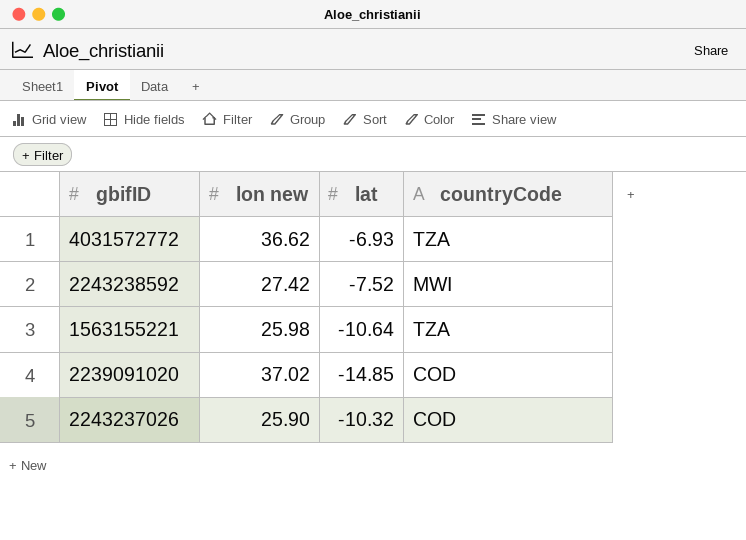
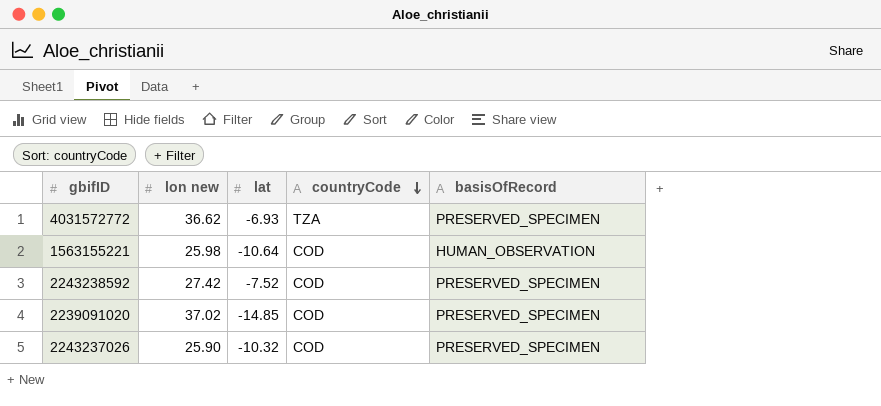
row order: none -> countryCode descending
column basisOfRecord | position: none -> 5
1563155221 | countryCode: TZA -> COD
2243238592 | countryCode: MWI -> COD

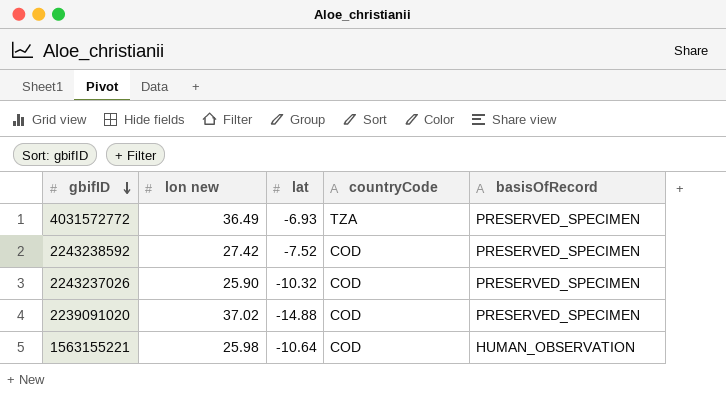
row order: countryCode descending -> gbifID descending
4031572772 | lon new: 36.62 -> 36.49
2239091020 | lat: -14.85 -> -14.88

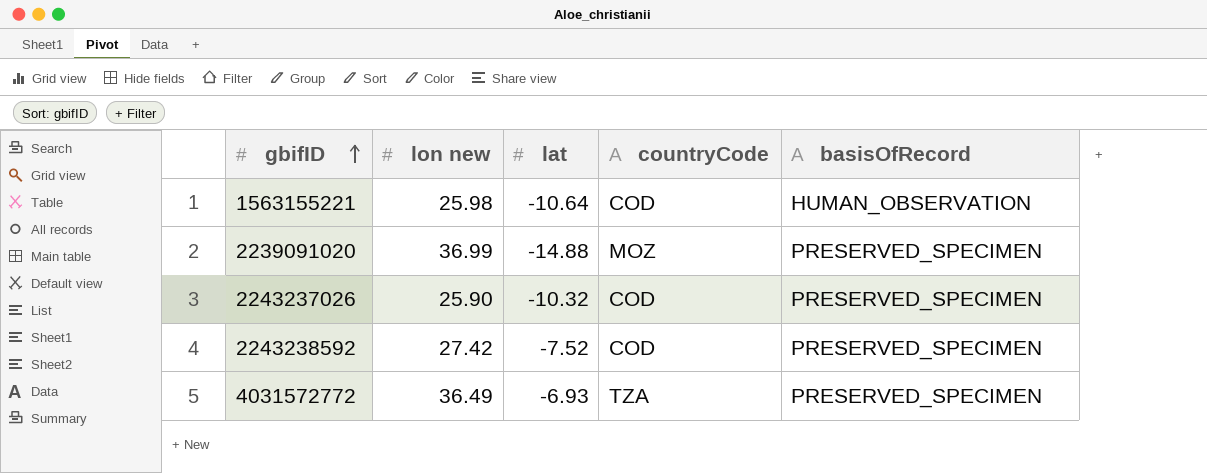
row order: gbifID descending -> gbifID ascending
2239091020 | lon new: 37.02 -> 36.99
2239091020 | countryCode: COD -> MOZ

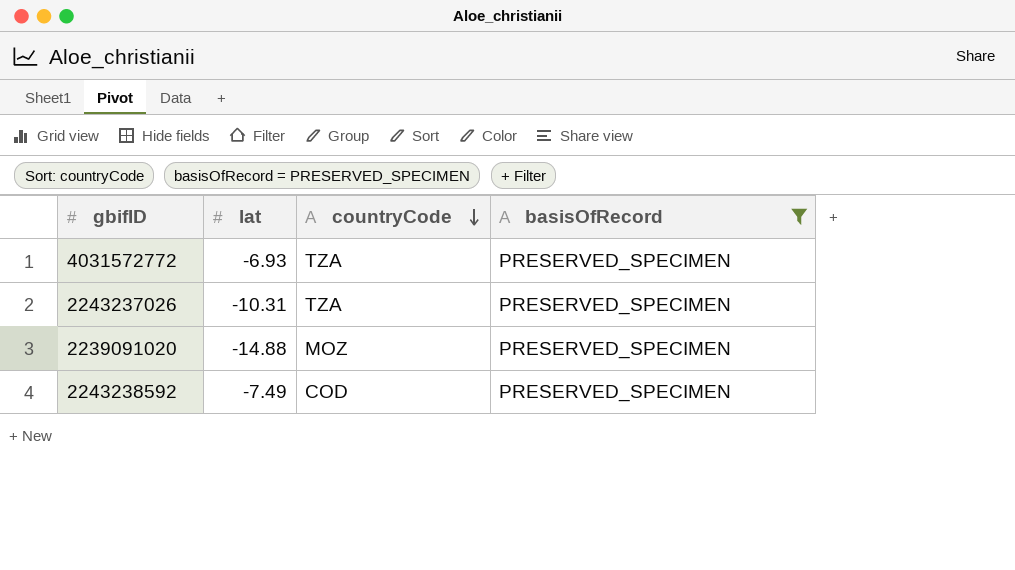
filter: none -> basisOfRecord = PRESERVED_SPECIMEN
row order: gbifID ascending -> countryCode descending
column lon new | position: 2 -> none
2243237026 | lat: -10.32 -> -10.31
2243237026 | countryCode: COD -> TZA
2243238592 | lat: -7.52 -> -7.49

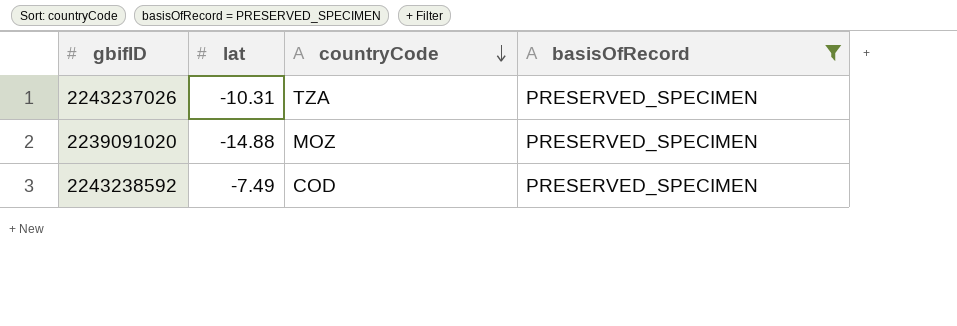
row 4031572772: -6.93 | TZA | PRESERVED_SPECIMEN -> none

